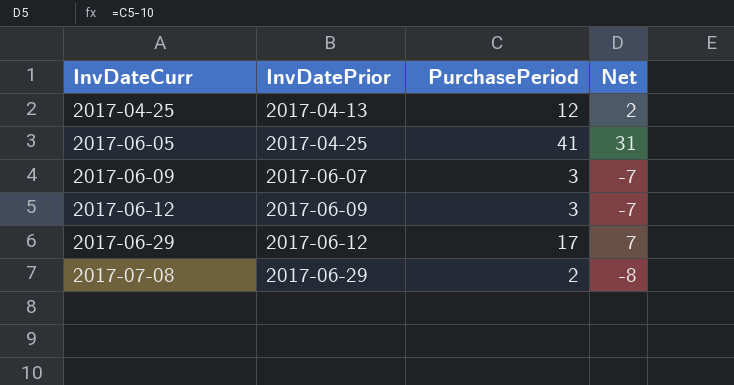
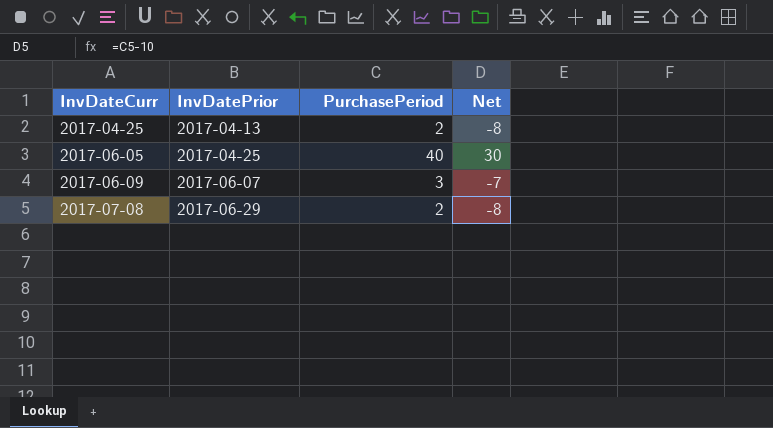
row 2017-06-12: 2017-06-09 | 3 | -7 -> none
row 2017-06-29: 2017-06-12 | 17 | 7 -> none
2017-04-25 | PurchasePeriod: 12 -> 2
2017-04-25 | Net: 2 -> -8
2017-06-05 | PurchasePeriod: 41 -> 40
2017-06-05 | Net: 31 -> 30

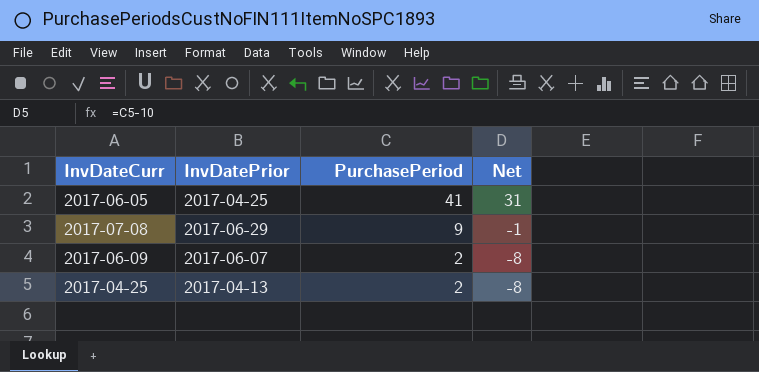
row order: InvDateCurr ascending -> PurchasePeriod descending
2017-06-05 | PurchasePeriod: 40 -> 41
2017-06-05 | Net: 30 -> 31
2017-07-08 | PurchasePeriod: 2 -> 9
2017-07-08 | Net: -8 -> -1
2017-06-09 | PurchasePeriod: 3 -> 2
2017-06-09 | Net: -7 -> -8

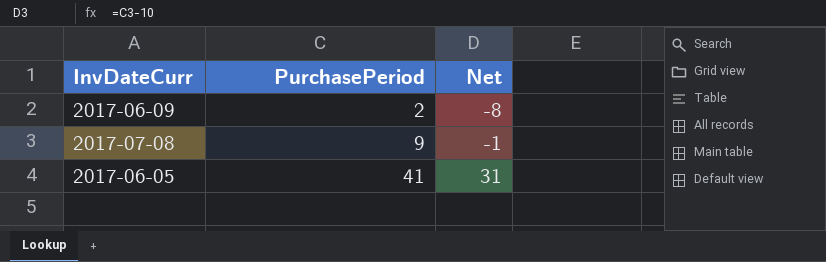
row order: PurchasePeriod descending -> PurchasePeriod ascending
column InvDatePrior | position: 2 -> none
row 2017-04-25: 2017-04-13 | 2 | -8 -> none

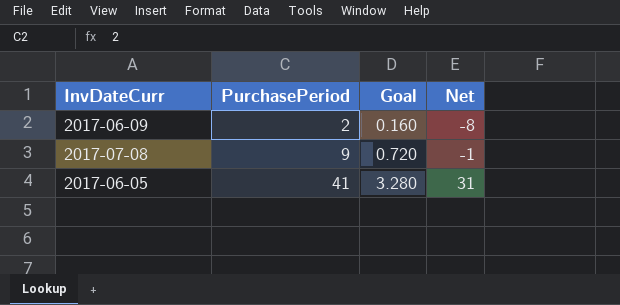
column Goal | formula: none -> [PurchasePeriod] * 0.08

